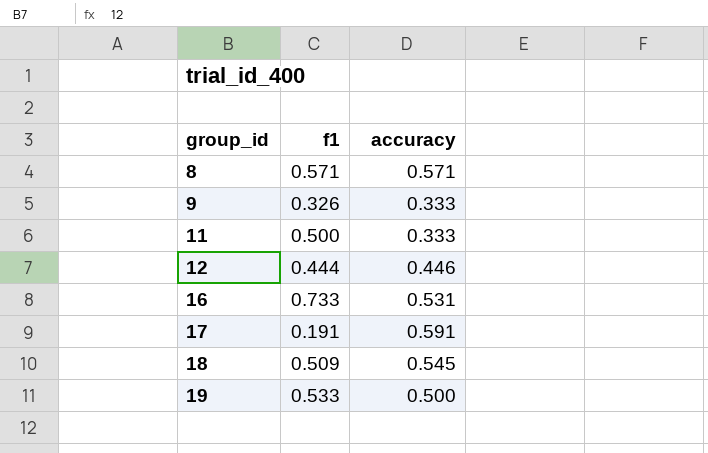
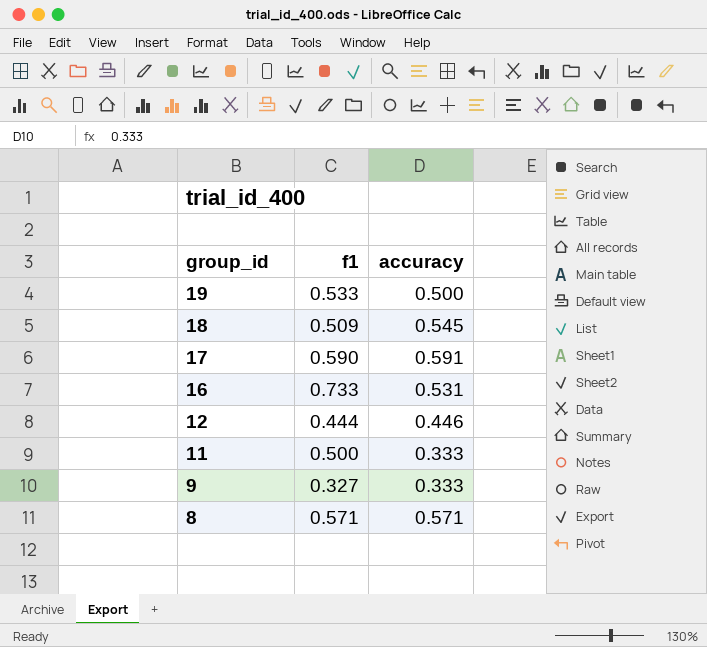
row order: group_id ascending -> group_id descending
17 | f1: 0.191 -> 0.590
9 | f1: 0.326 -> 0.327

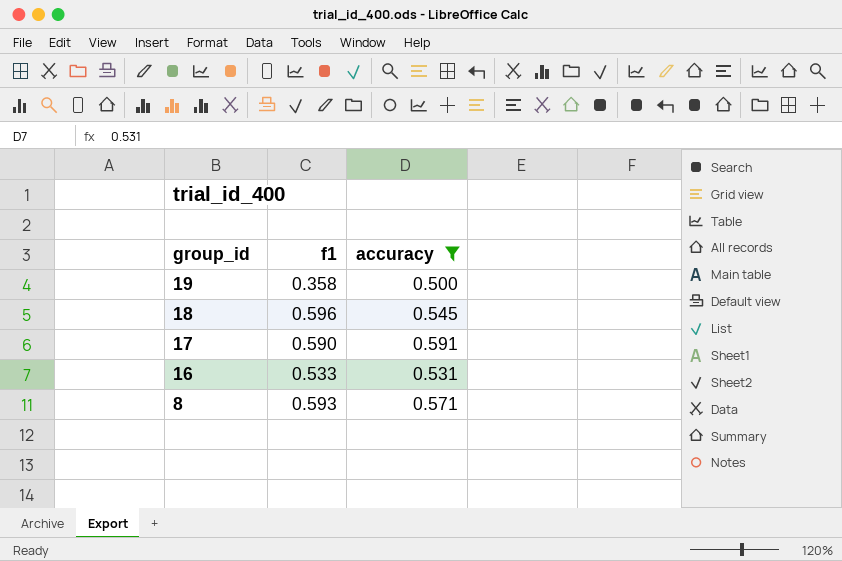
filter: none -> accuracy >= 0.500
19 | f1: 0.533 -> 0.358
18 | f1: 0.509 -> 0.596
16 | f1: 0.733 -> 0.533
8 | f1: 0.571 -> 0.593

